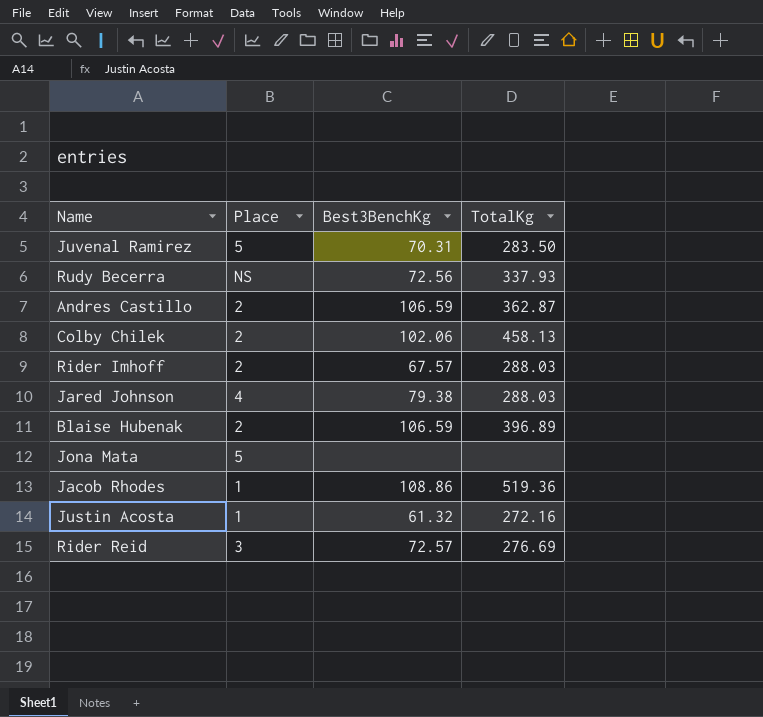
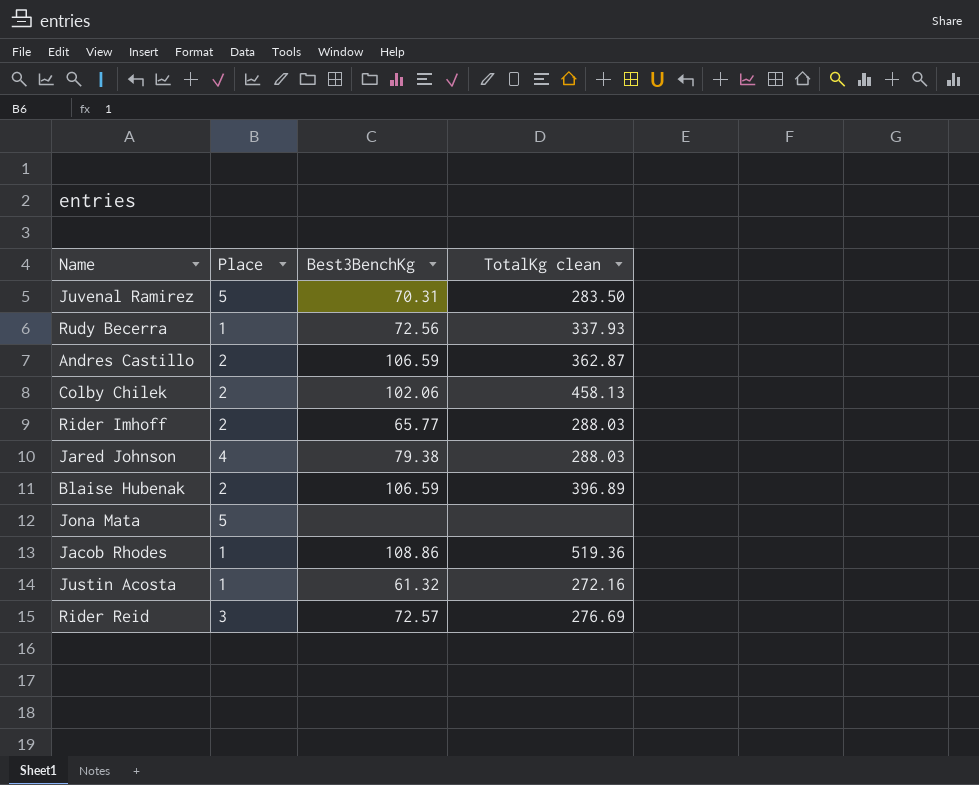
column name: TotalKg -> TotalKg clean
Rudy Becerra | Place: NS -> 1
Rider Imhoff | Best3BenchKg: 67.57 -> 65.77

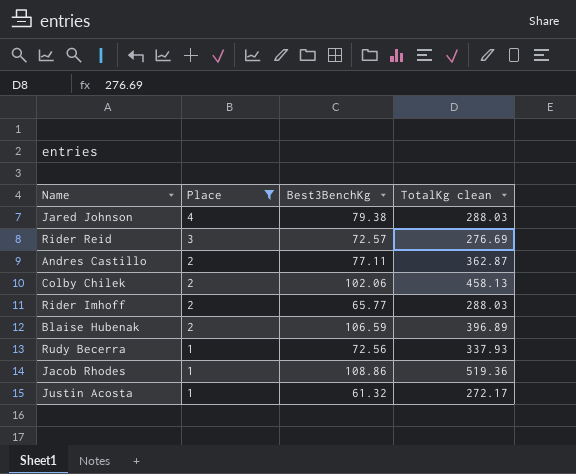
filter: none -> Place != 5
row order: none -> Place descending
Andres Castillo | Best3BenchKg: 106.59 -> 77.11
Justin Acosta | TotalKg clean: 272.16 -> 272.17

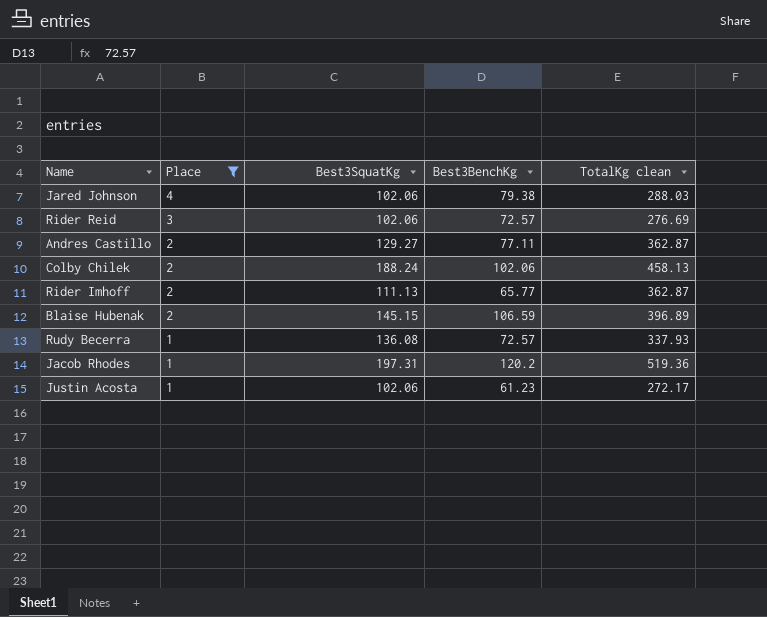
column Best3SquatKg | position: none -> 3
Rider Imhoff | TotalKg clean: 288.03 -> 362.87
Rudy Becerra | Best3BenchKg: 72.56 -> 72.57
Jacob Rhodes | Best3BenchKg: 108.86 -> 120.2
Justin Acosta | Best3BenchKg: 61.32 -> 61.23

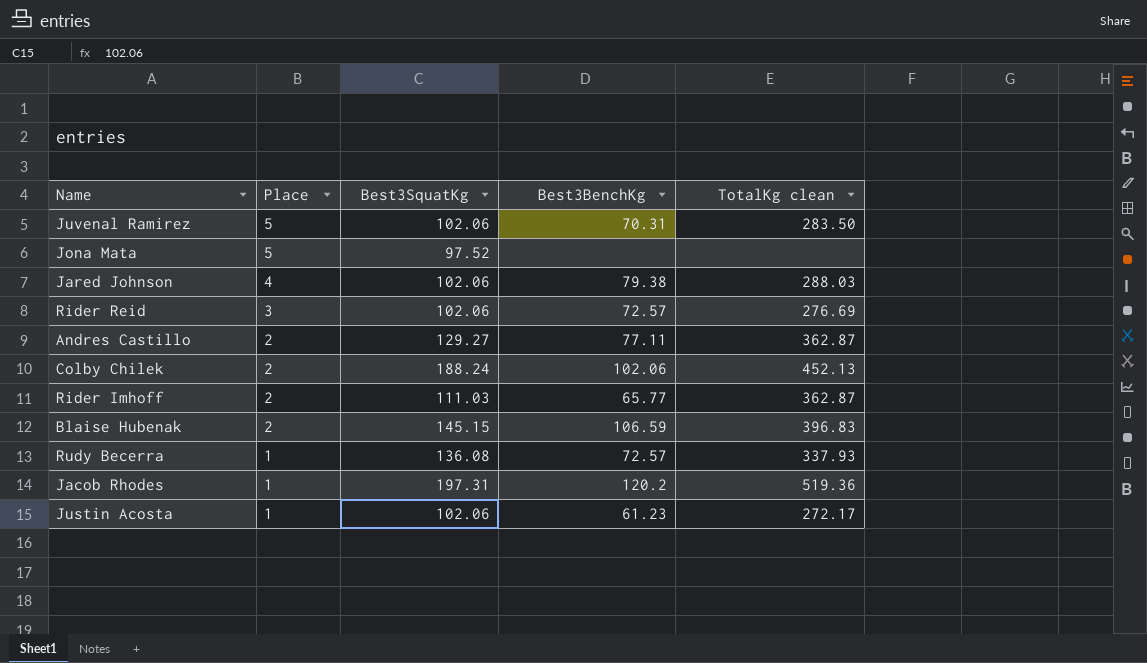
filter: Place != 5 -> none
Colby Chilek | TotalKg clean: 458.13 -> 452.13
Rider Imhoff | Best3SquatKg: 111.13 -> 111.03
Blaise Hubenak | TotalKg clean: 396.89 -> 396.83

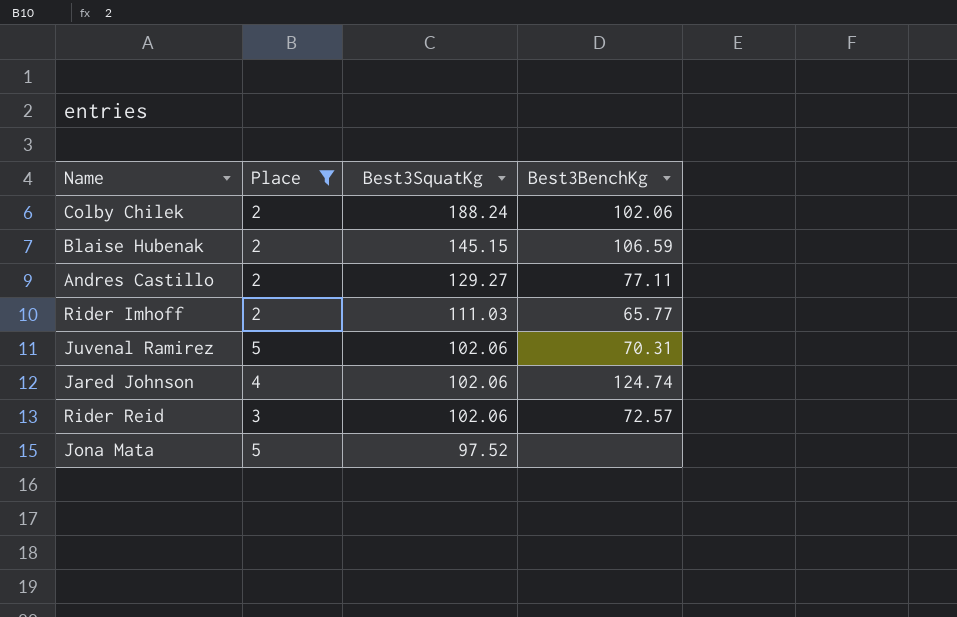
filter: none -> Place != 1
row order: Place descending -> Best3SquatKg descending
column TotalKg clean | position: 5 -> none
Jared Johnson | Best3BenchKg: 79.38 -> 124.74

